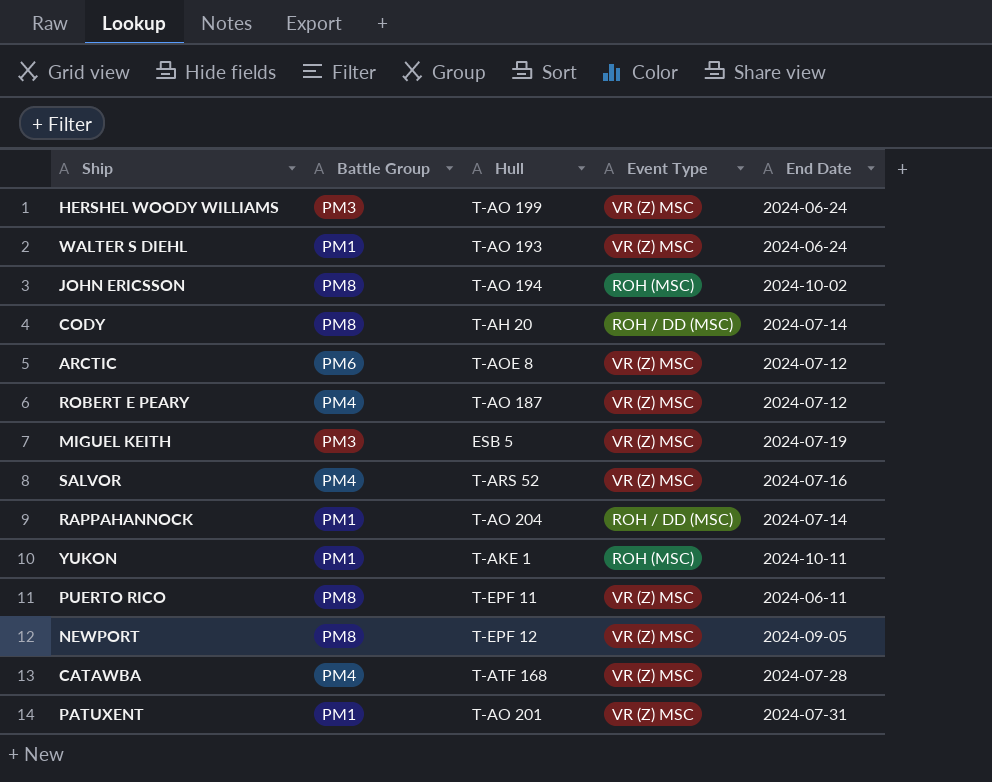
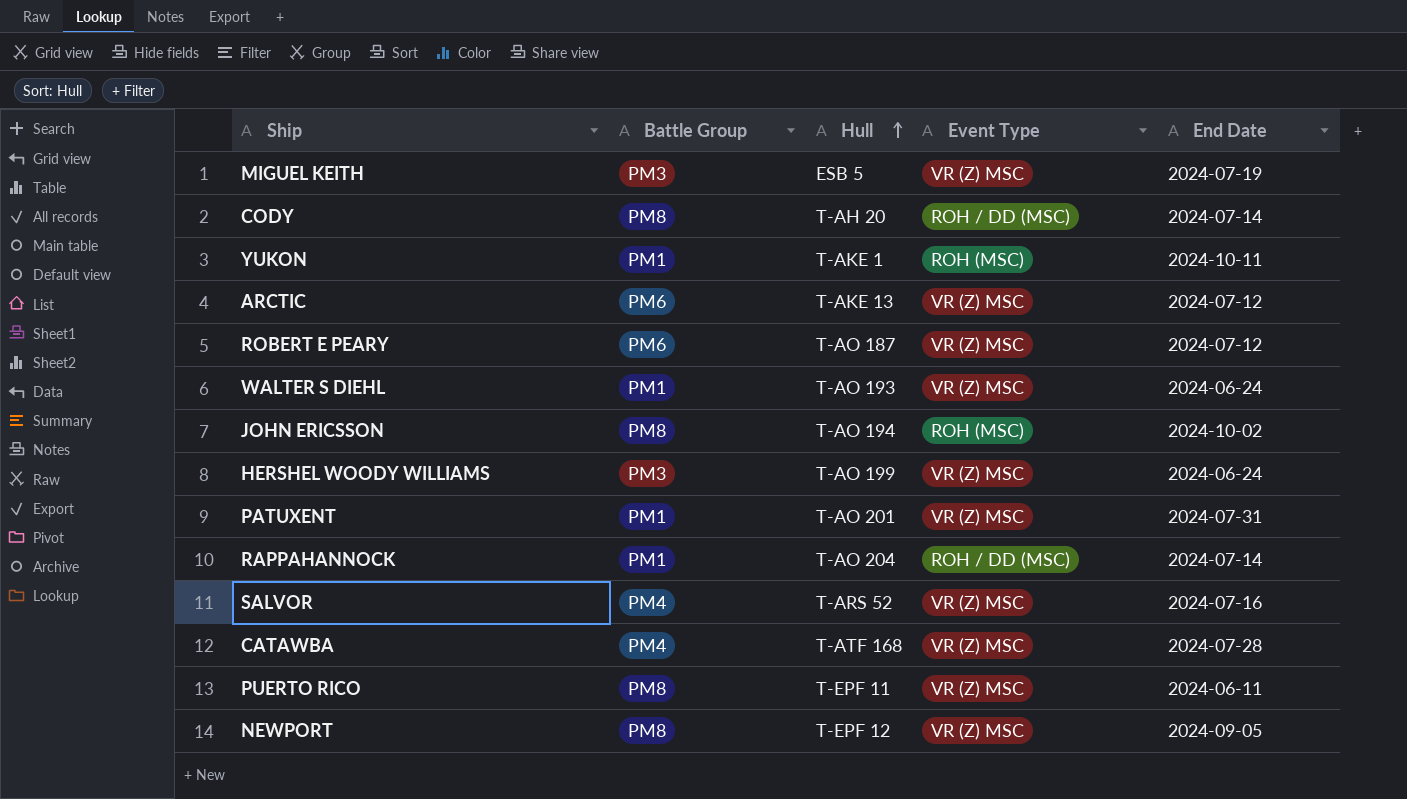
row order: none -> Hull ascending
ARCTIC | Hull: T-AOE 8 -> T-AKE 13
ROBERT E PEARY | Battle Group: PM4 -> PM6

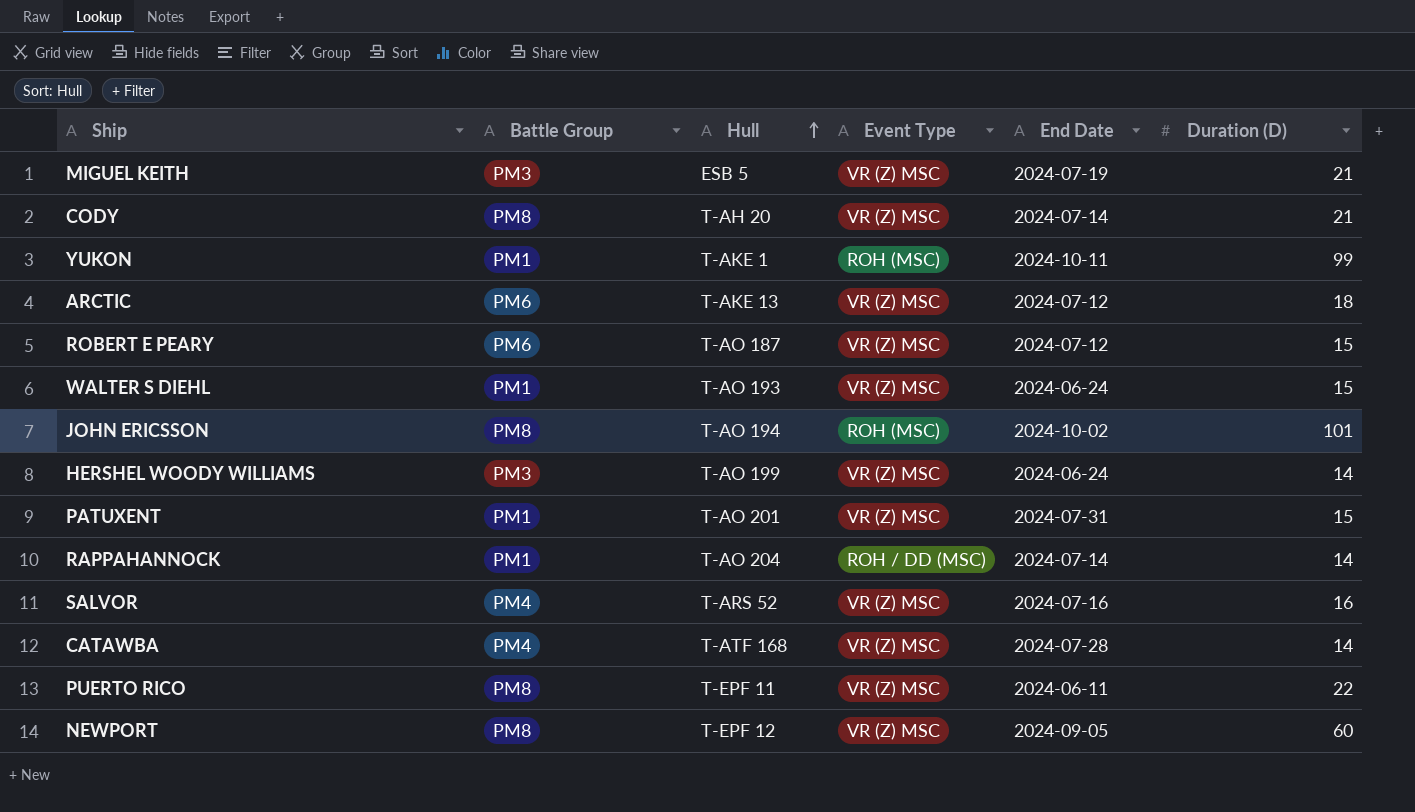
column Duration (D) | position: none -> 6
CODY | Event Type: ROH / DD (MSC) -> VR (Z) MSC

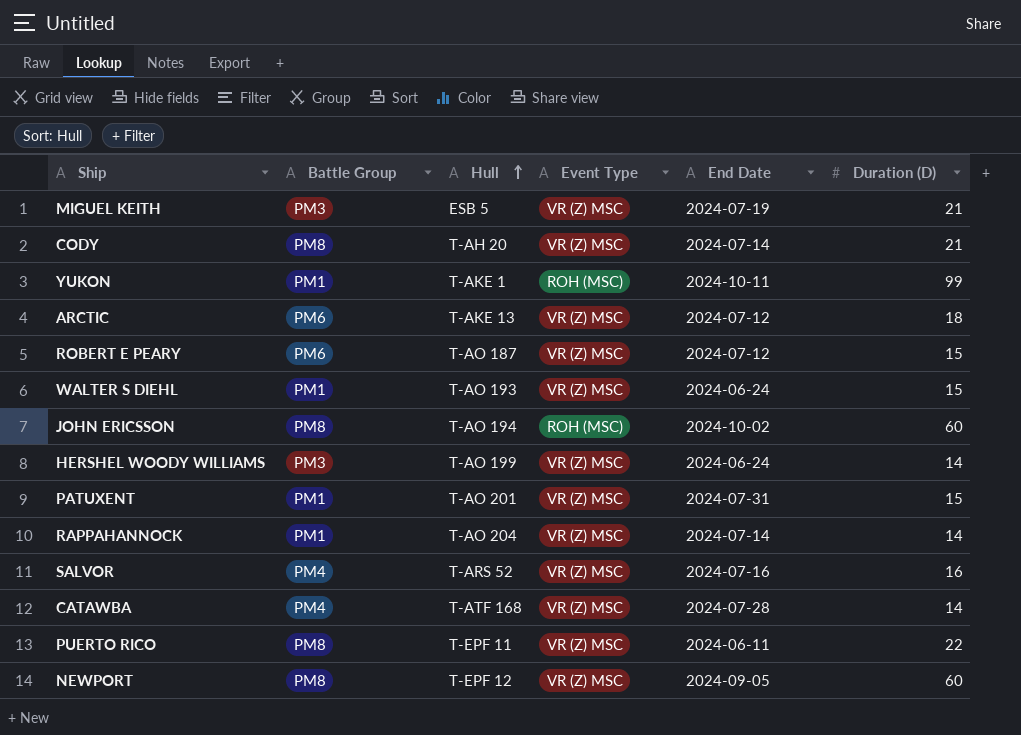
JOHN ERICSSON | Duration (D): 101 -> 60
RAPPAHANNOCK | Event Type: ROH / DD (MSC) -> VR (Z) MSC

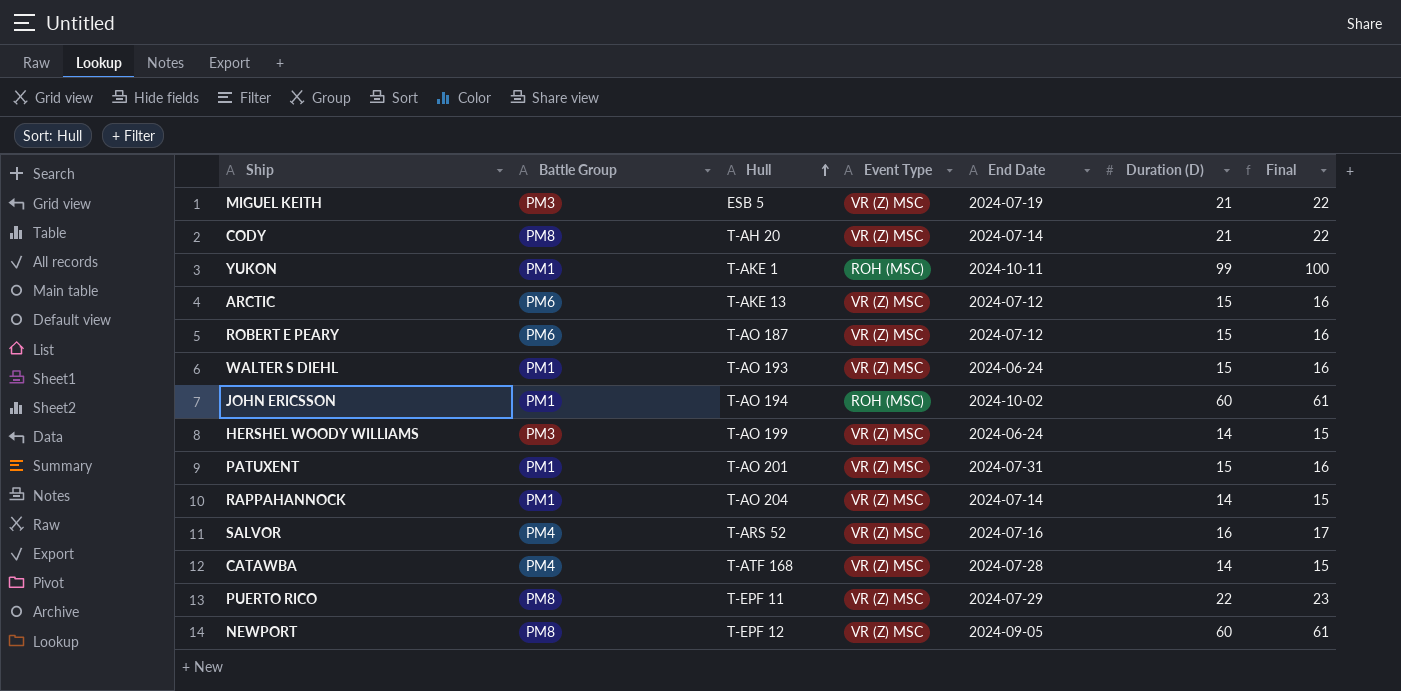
column Final | formula: none -> [Duration (D)] + 1
ARCTIC | Duration (D): 18 -> 15
JOHN ERICSSON | Battle Group: PM8 -> PM1
PUERTO RICO | End Date: 2024-06-11 -> 2024-07-29

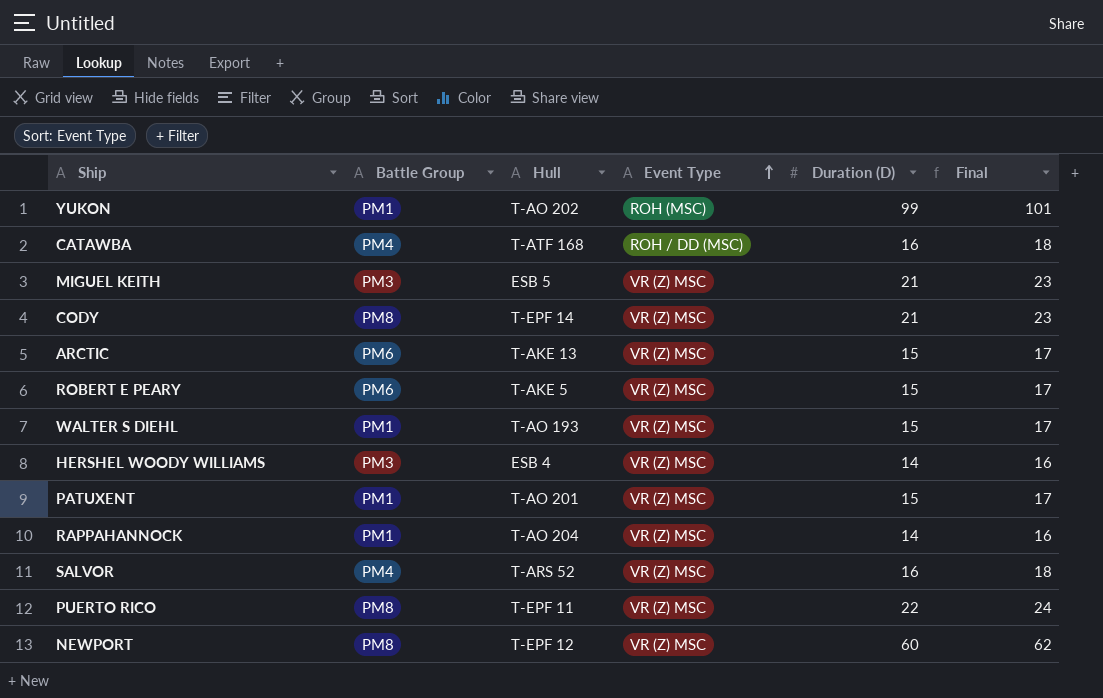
row order: Hull ascending -> Event Type ascending
column End Date | position: 5 -> none
column Final | formula: [Duration (D)] + 1 -> [Duration (D)] + 2
row JOHN ERICSSON: PM1 | T-AO 194 | ROH (MSC) | 2024-10-02 | 60 | 61 -> none
YUKON | Hull: T-AKE 1 -> T-AO 202
CATAWBA | Event Type: VR (Z) MSC -> ROH / DD (MSC)
CATAWBA | Duration (D): 14 -> 16
CODY | Hull: T-AH 20 -> T-EPF 14
ROBERT E PEARY | Hull: T-AO 187 -> T-AKE 5
HERSHEL WOODY WILLIAMS | Hull: T-AO 199 -> ESB 4

